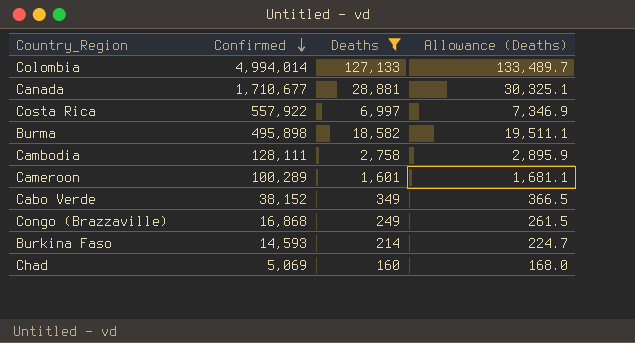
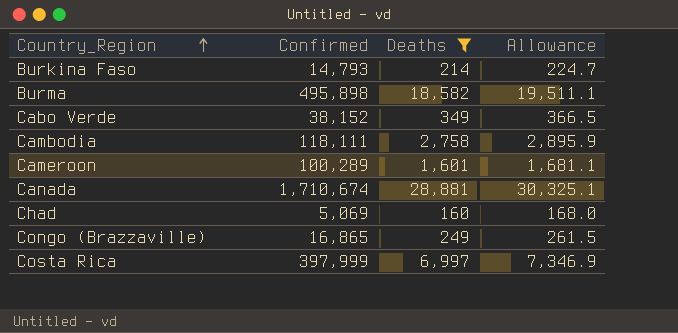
row order: Confirmed descending -> Country_Region ascending
column name: Allowance (Deaths) -> Allowance
row Colombia: 4,994,014 | 127,133 | 133,489.7 -> none
Burkina Faso | Confirmed: 14,593 -> 14,793
Cambodia | Confirmed: 128,111 -> 118,111
Canada | Confirmed: 1,710,677 -> 1,710,674
Congo (Brazzaville) | Confirmed: 16,868 -> 16,865
Costa Rica | Confirmed: 557,922 -> 397,999

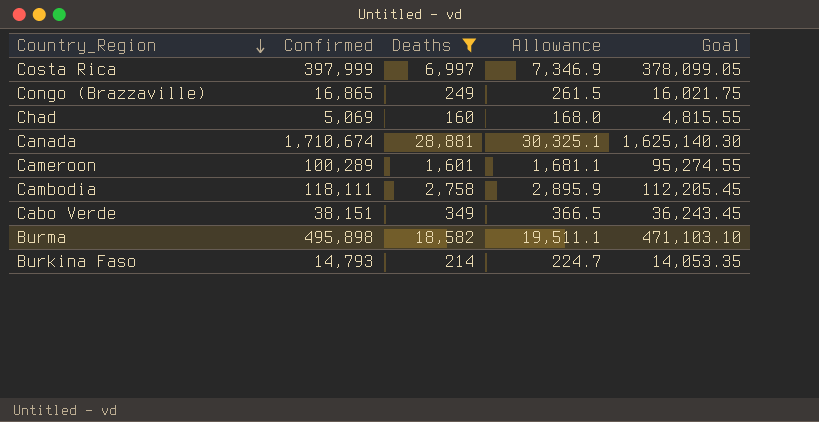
row order: Country_Region ascending -> Country_Region descending
column Goal | formula: none -> [Confirmed] * 0.95
Cabo Verde | Confirmed: 38,152 -> 38,151

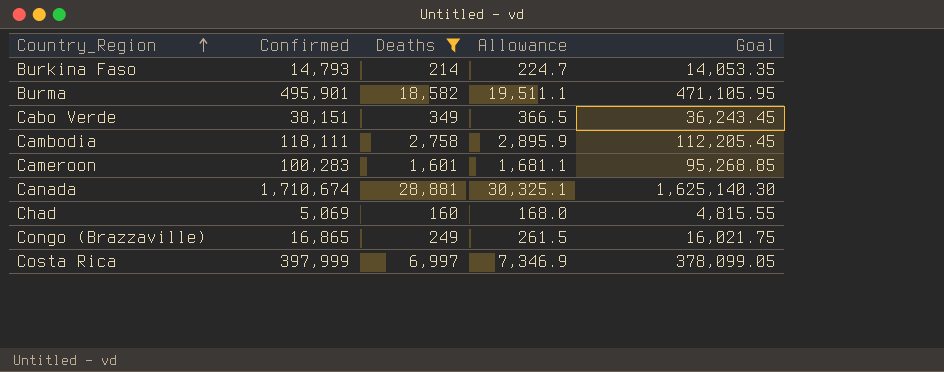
row order: Country_Region descending -> Country_Region ascending
Burma | Confirmed: 495,898 -> 495,901
Burma | Goal: 471,103.10 -> 471,105.95
Cameroon | Confirmed: 100,289 -> 100,283
Cameroon | Goal: 95,274.55 -> 95,268.85

